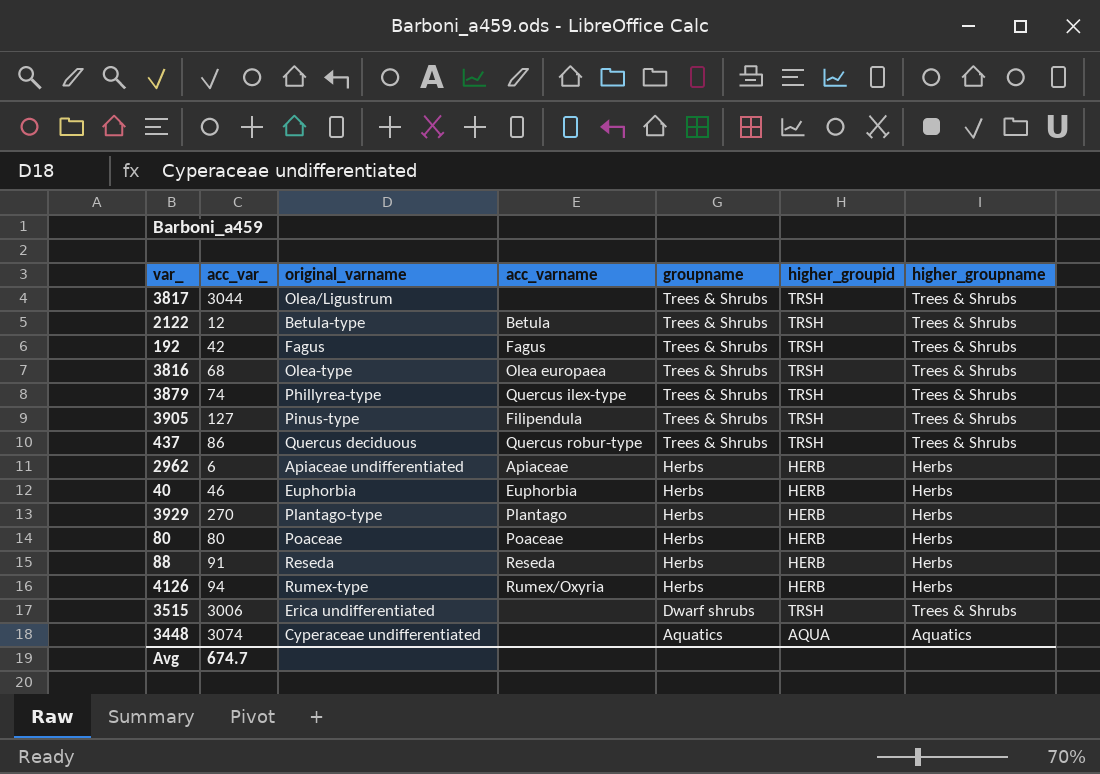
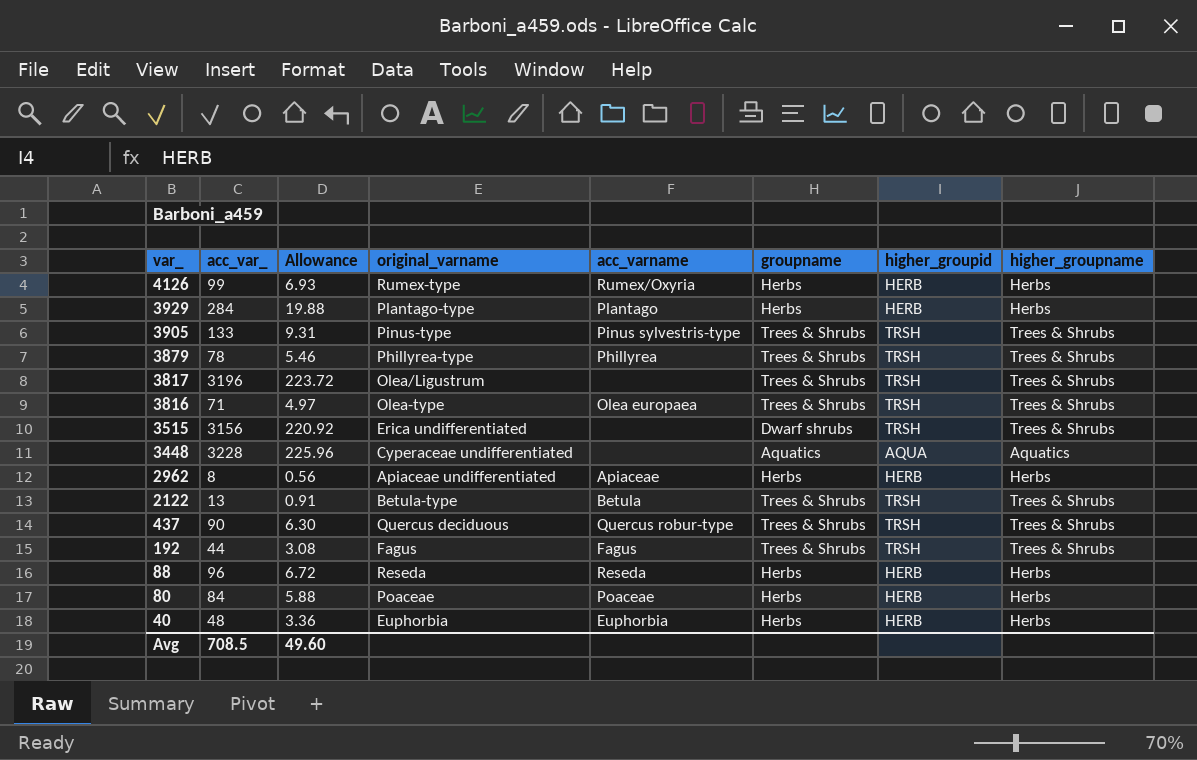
row order: groupname descending -> var_ descending
column Allowance | formula: none -> [acc_var_] * 0.07
4126 | acc_var_: 94 -> 99
3929 | acc_var_: 270 -> 284
3905 | acc_var_: 127 -> 133
3905 | acc_varname: Filipendula -> Pinus sylvestris-type
3879 | acc_var_: 74 -> 78
3879 | acc_varname: Quercus ilex-type -> Phillyrea
3817 | acc_var_: 3044 -> 3196
3816 | acc_var_: 68 -> 71
3515 | acc_var_: 3006 -> 3156
3448 | acc_var_: 3074 -> 3228
2962 | acc_var_: 6 -> 8
2122 | acc_var_: 12 -> 13
437 | acc_var_: 86 -> 90
192 | acc_var_: 42 -> 44
88 | acc_var_: 91 -> 96
80 | acc_var_: 80 -> 84
40 | acc_var_: 46 -> 48
Avg | acc_var_: 674.7 -> 708.5

